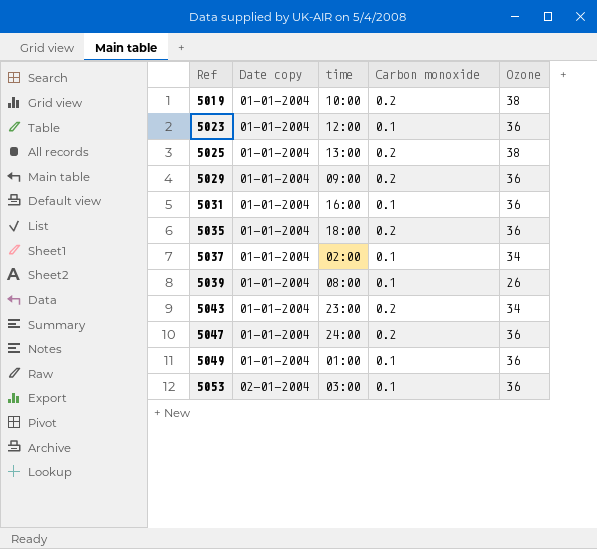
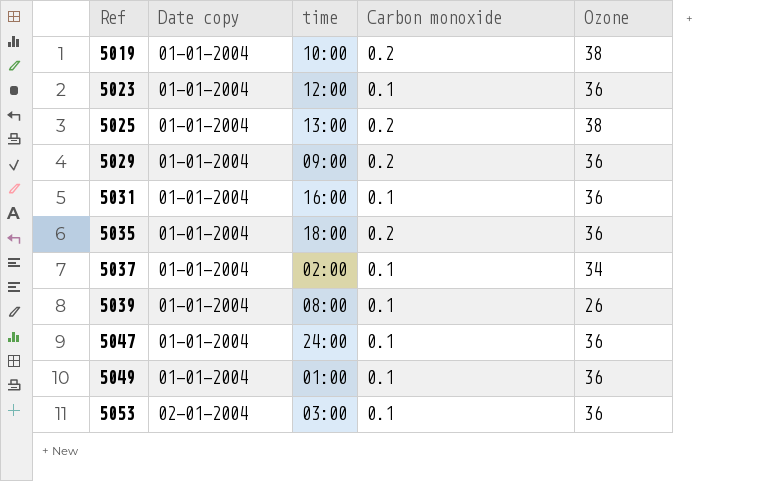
row 5043: 01-01-2004 | 23:00 | 0.2 | 34 -> none
5047 | Carbon monoxide: 0.2 -> 0.1

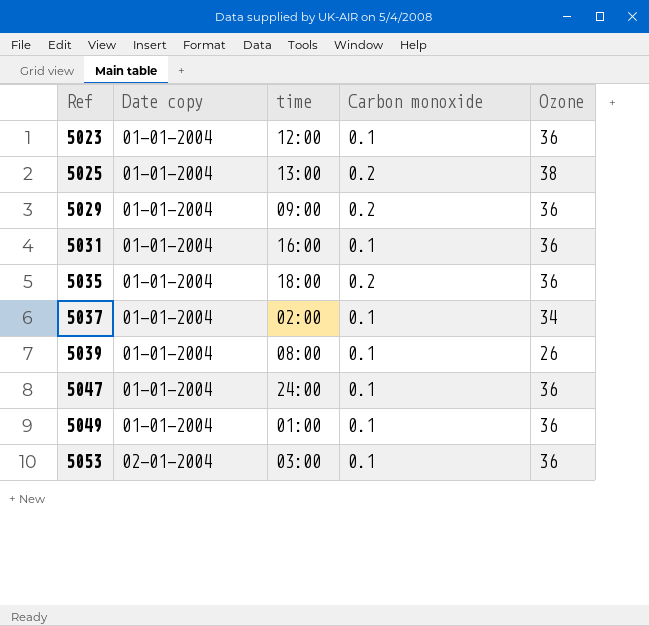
row 5019: 01-01-2004 | 10:00 | 0.2 | 38 -> none

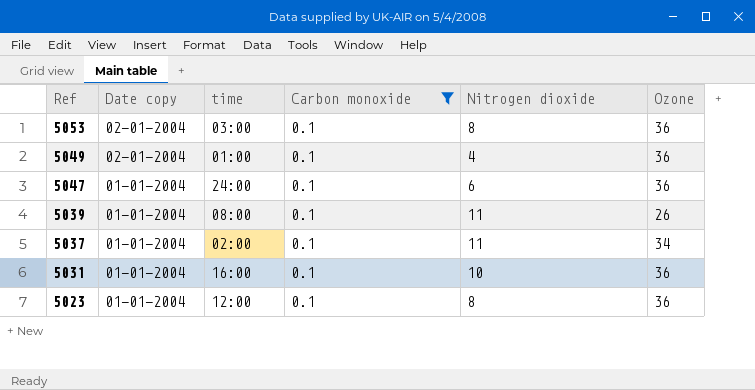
filter: none -> Carbon monoxide = 0.1
row order: Ref ascending -> Ref descending
column Nitrogen dioxide | position: none -> 5
5049 | Date copy: 01-01-2004 -> 02-01-2004

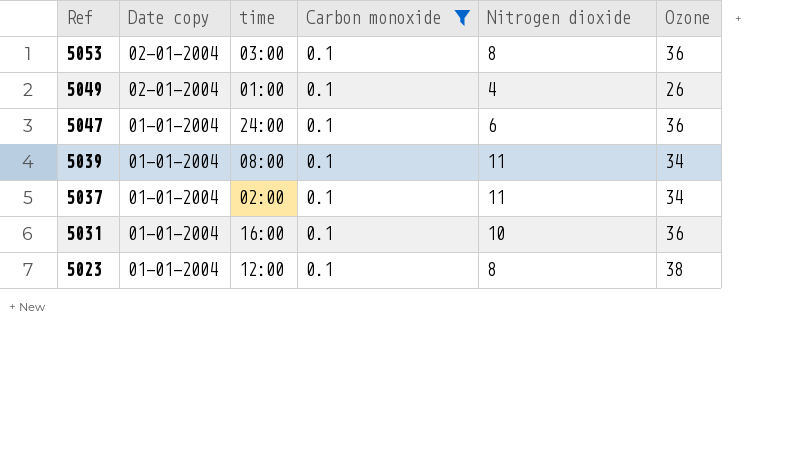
5049 | Ozone: 36 -> 26
5039 | Ozone: 26 -> 34
5023 | Ozone: 36 -> 38

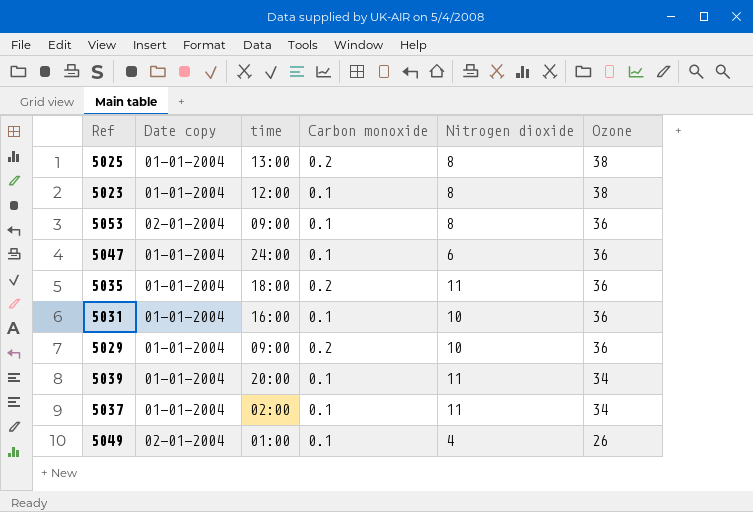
filter: Carbon monoxide = 0.1 -> none
row order: Ref descending -> Ozone descending
5053 | time: 03:00 -> 09:00
5039 | time: 08:00 -> 20:00

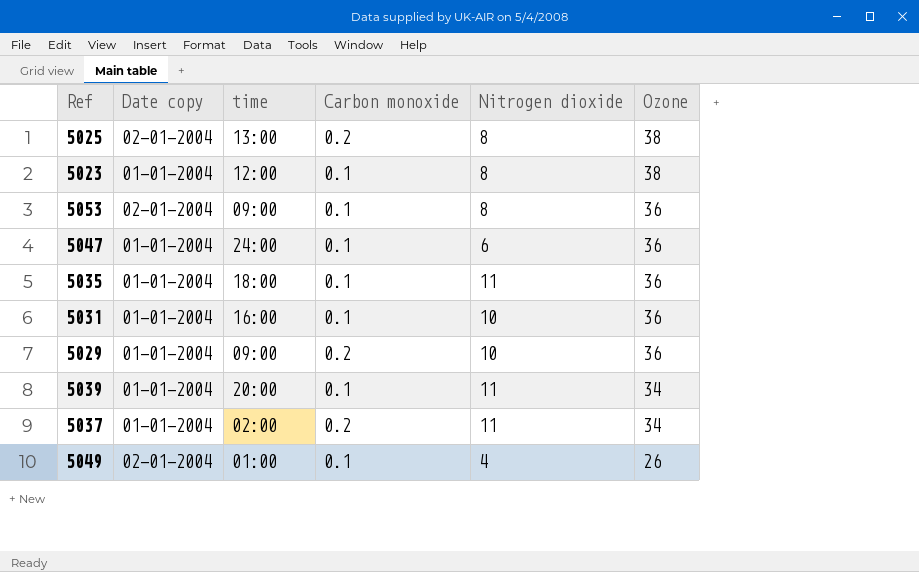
5025 | Date copy: 01-01-2004 -> 02-01-2004
5035 | Carbon monoxide: 0.2 -> 0.1
5037 | Carbon monoxide: 0.1 -> 0.2

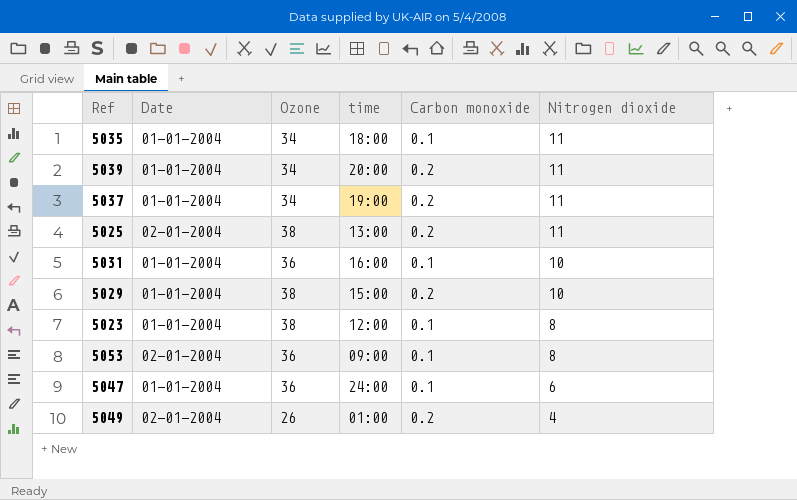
row order: Ozone descending -> Nitrogen dioxide descending
column name: Date copy -> Date
column Ozone | position: 6 -> 3
5035 | Ozone: 36 -> 34
5039 | Carbon monoxide: 0.1 -> 0.2
5037 | time: 02:00 -> 19:00
5025 | Nitrogen dioxide: 8 -> 11
5029 | Ozone: 36 -> 38
5029 | time: 09:00 -> 15:00
5049 | Carbon monoxide: 0.1 -> 0.2

